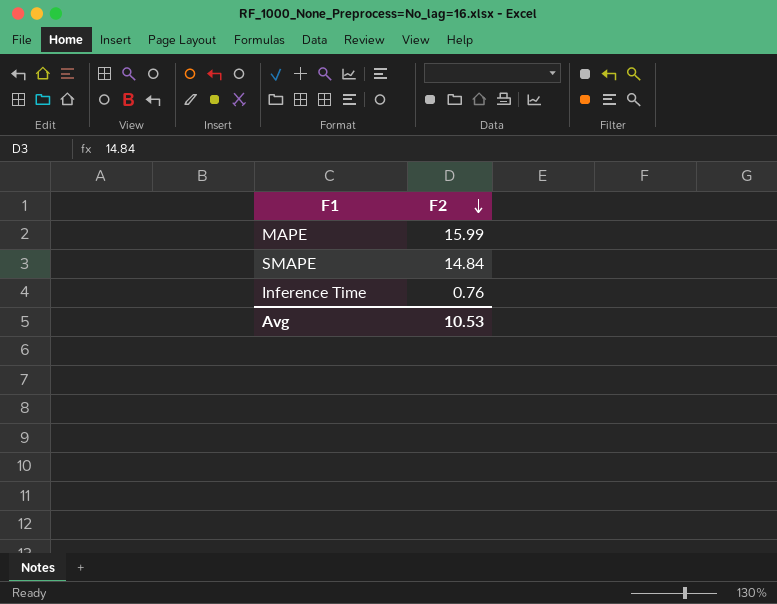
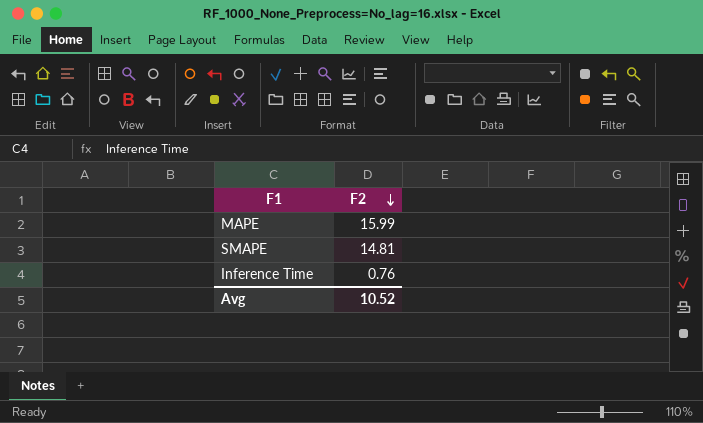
SMAPE | F2: 14.84 -> 14.81
Avg | F2: 10.53 -> 10.52

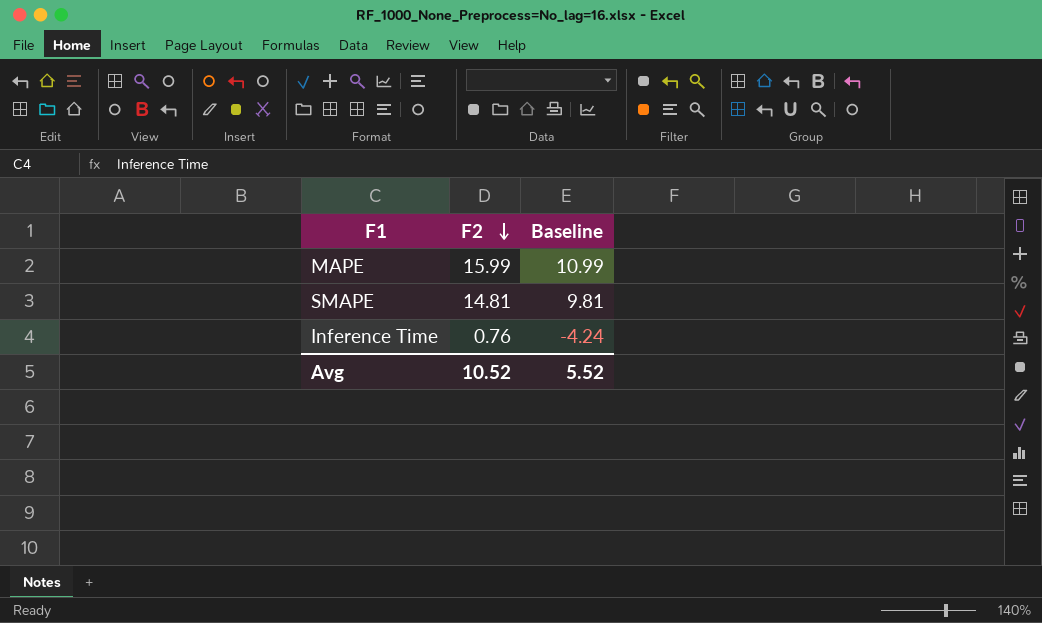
column Baseline | formula: none -> [F2] - 5

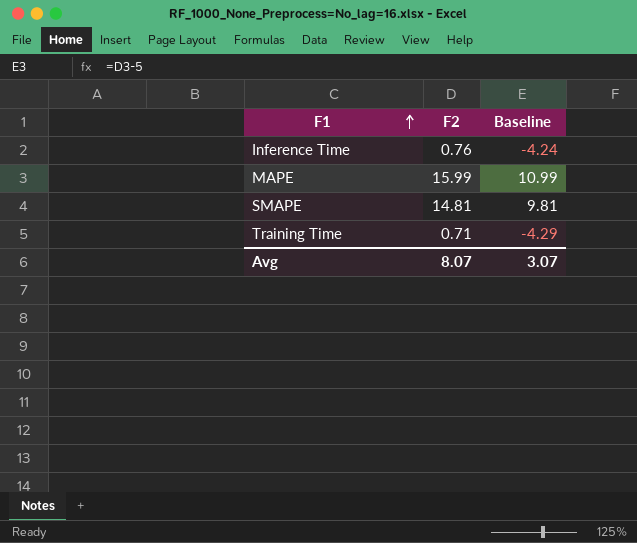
row order: F2 descending -> F1 ascending
row Training Time: none -> 0.71 | -4.29
Avg | F2: 10.52 -> 8.07
Avg | Baseline: 5.52 -> 3.07

